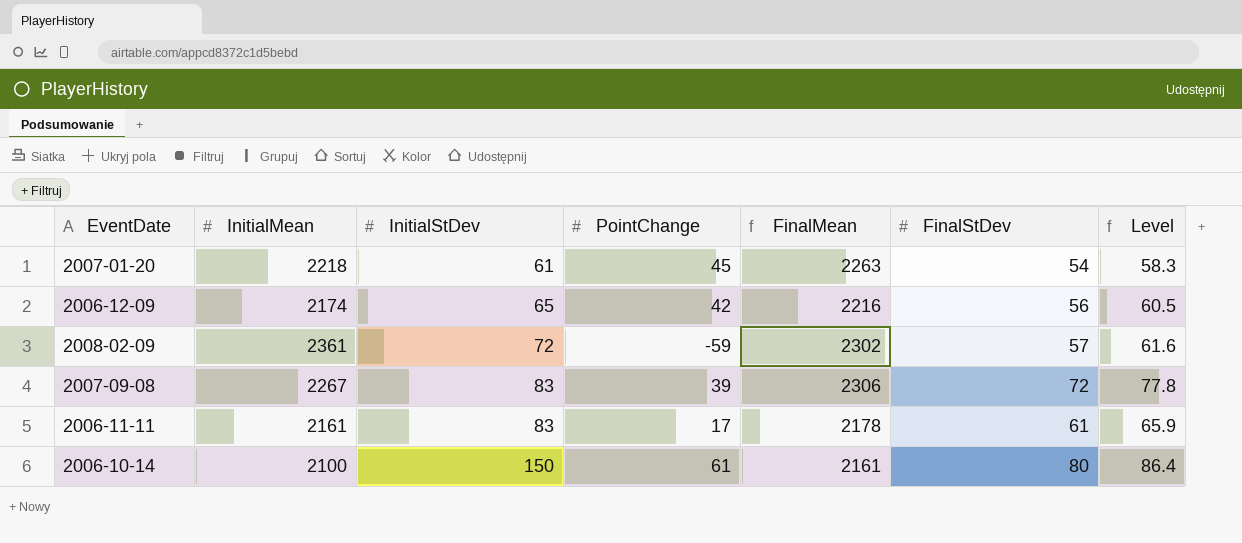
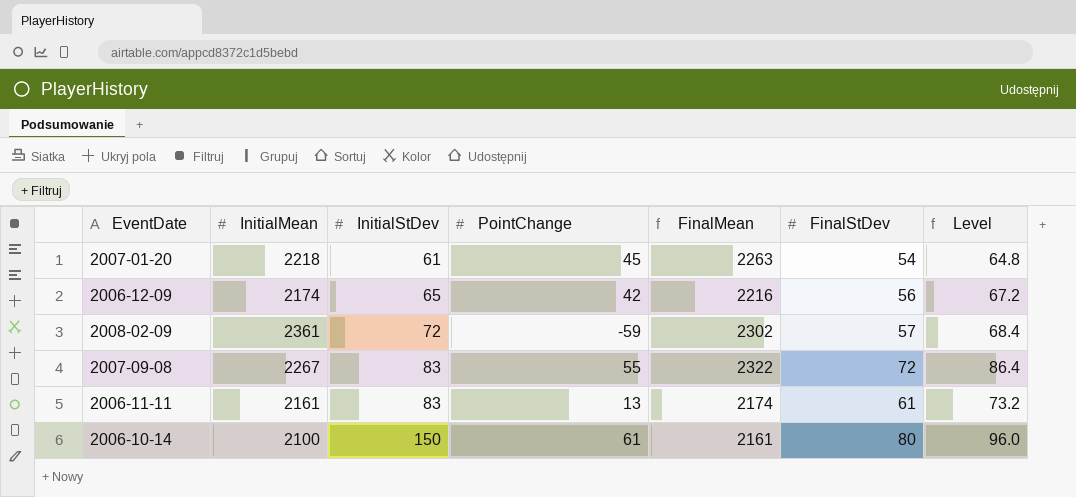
column Level | formula: [FinalStDev] * 1.08 -> [FinalStDev] * 1.2
2007-09-08 | PointChange: 39 -> 55
2007-09-08 | FinalMean: 2306 -> 2322
2006-11-11 | PointChange: 17 -> 13
2006-11-11 | FinalMean: 2178 -> 2174

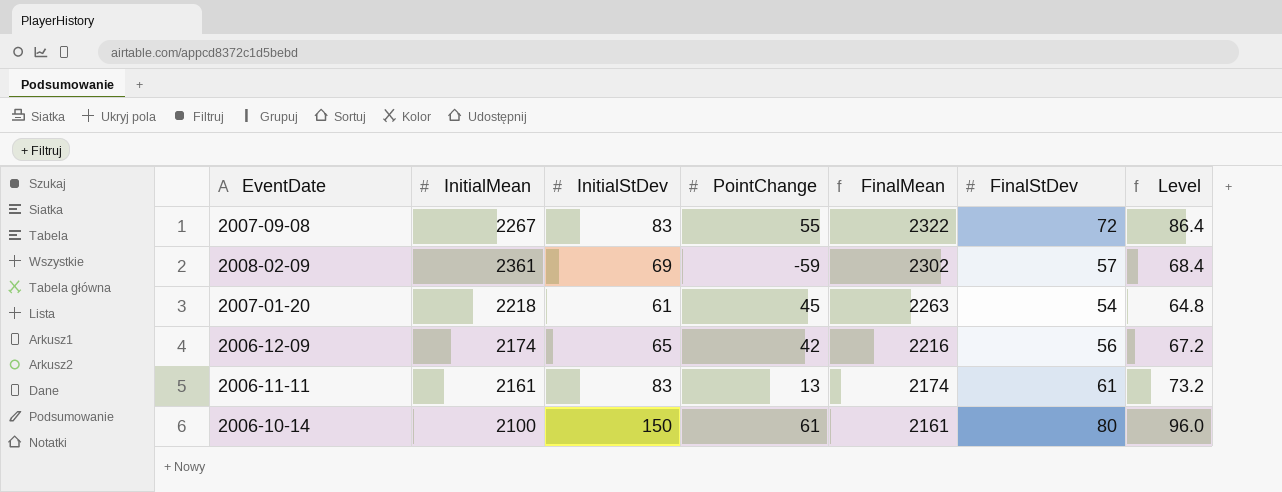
row order: InitialStDev ascending -> FinalMean descending
2008-02-09 | InitialStDev: 72 -> 69

